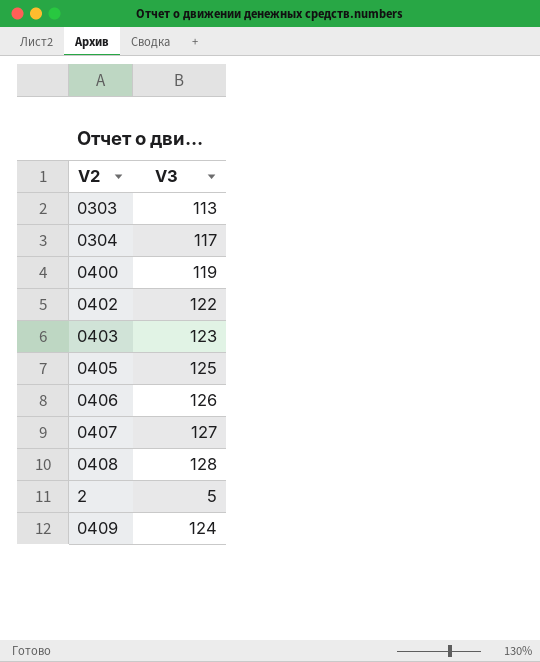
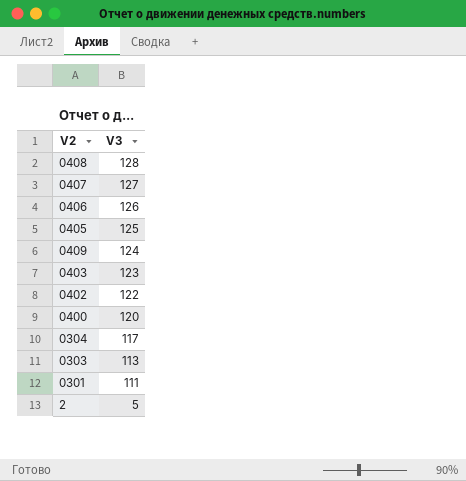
row order: none -> V3 descending
0400 | V3: 119 -> 120
row 0301: none -> 111

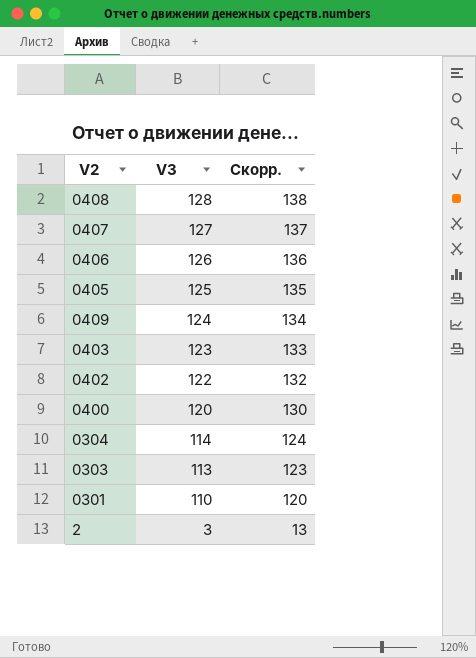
column Скорр. | formula: none -> [V3] + 10
0304 | V3: 117 -> 114
0301 | V3: 111 -> 110
2 | V3: 5 -> 3

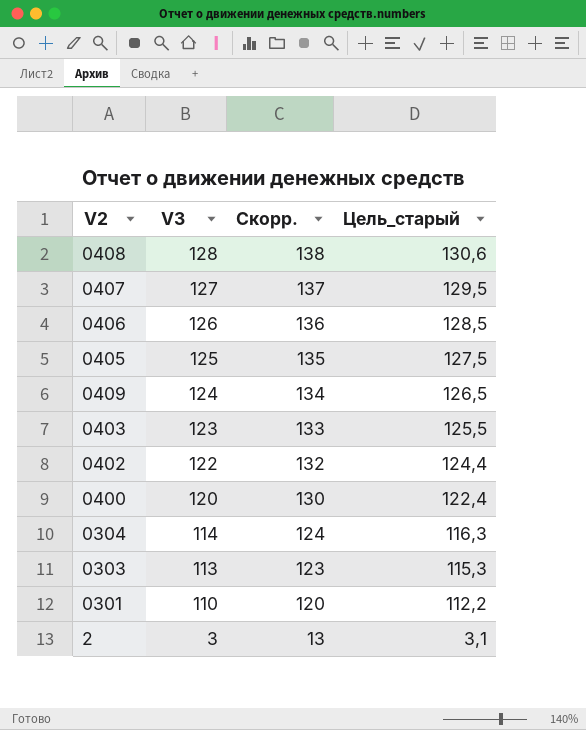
column Цель_старый | formula: none -> [V3] * 1,02

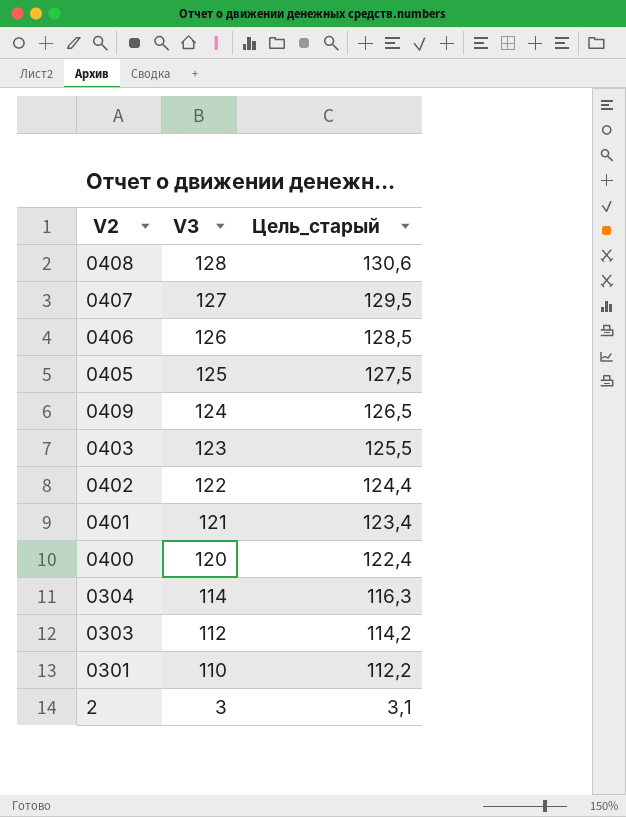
column Скорр. | formula: [V3] + 10 -> none
row 0401: none -> 121 | 123,4
0303 | V3: 113 -> 112
0303 | Цель_старый: 115,3 -> 114,2

